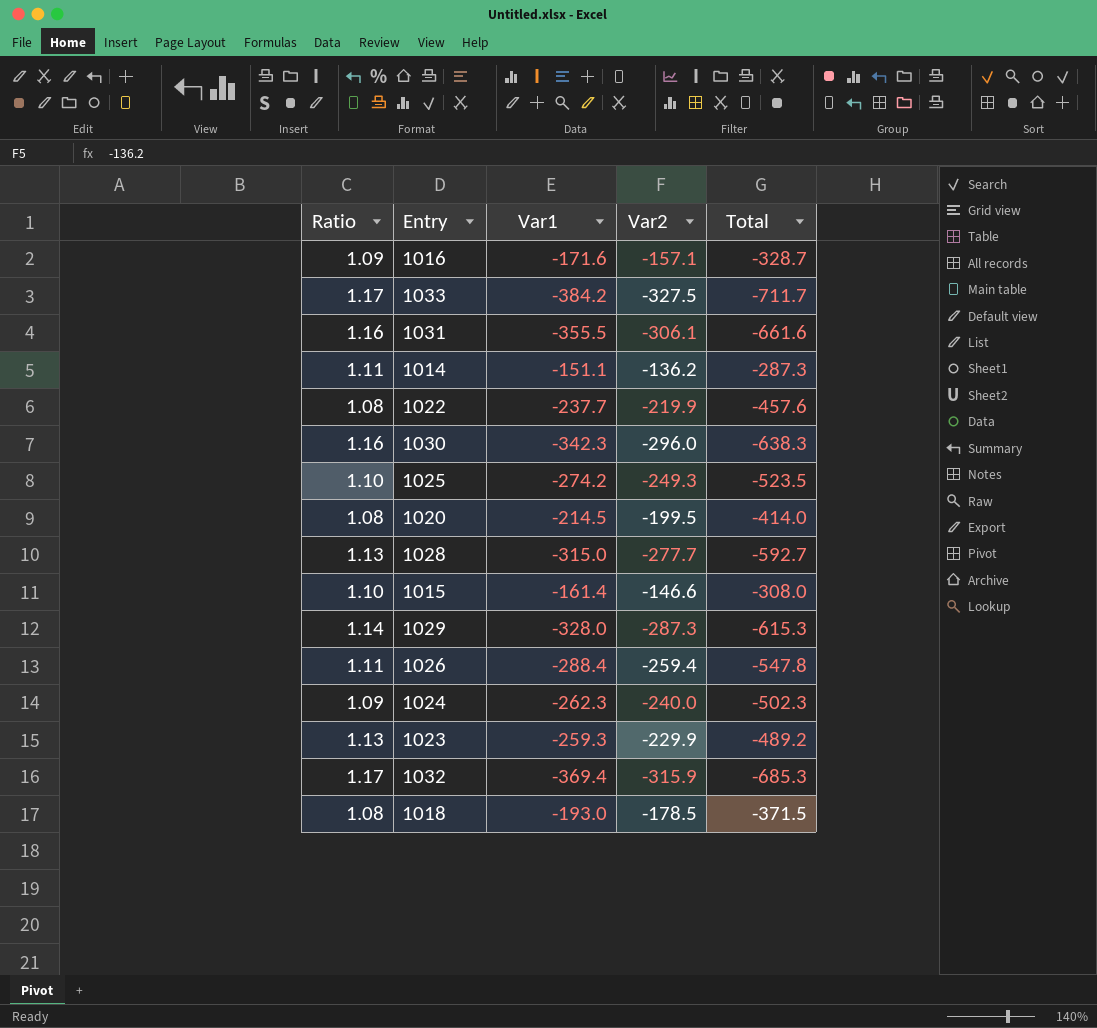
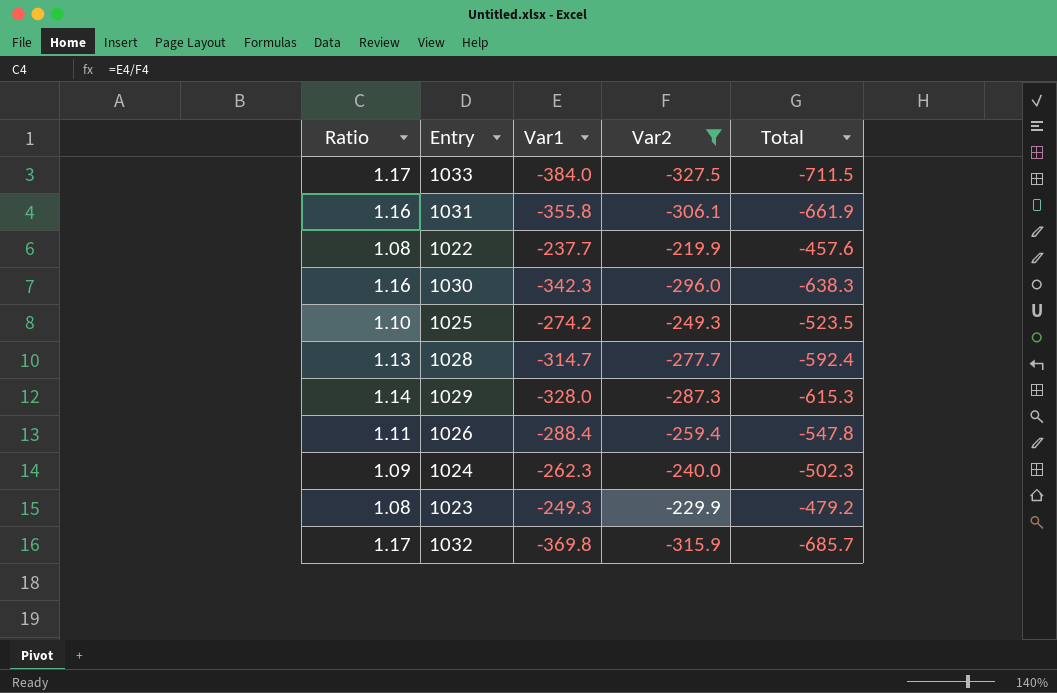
filter: none -> Var2 <= -219.9
1033 | Var1: -384.2 -> -384.0
1033 | Total: -711.7 -> -711.5
1031 | Var1: -355.5 -> -355.8
1031 | Total: -661.6 -> -661.9
1028 | Var1: -315.0 -> -314.7
1028 | Total: -592.7 -> -592.4
1023 | Ratio: 1.13 -> 1.08
1023 | Var1: -259.3 -> -249.3
1023 | Total: -489.2 -> -479.2
1032 | Var1: -369.4 -> -369.8
1032 | Total: -685.3 -> -685.7

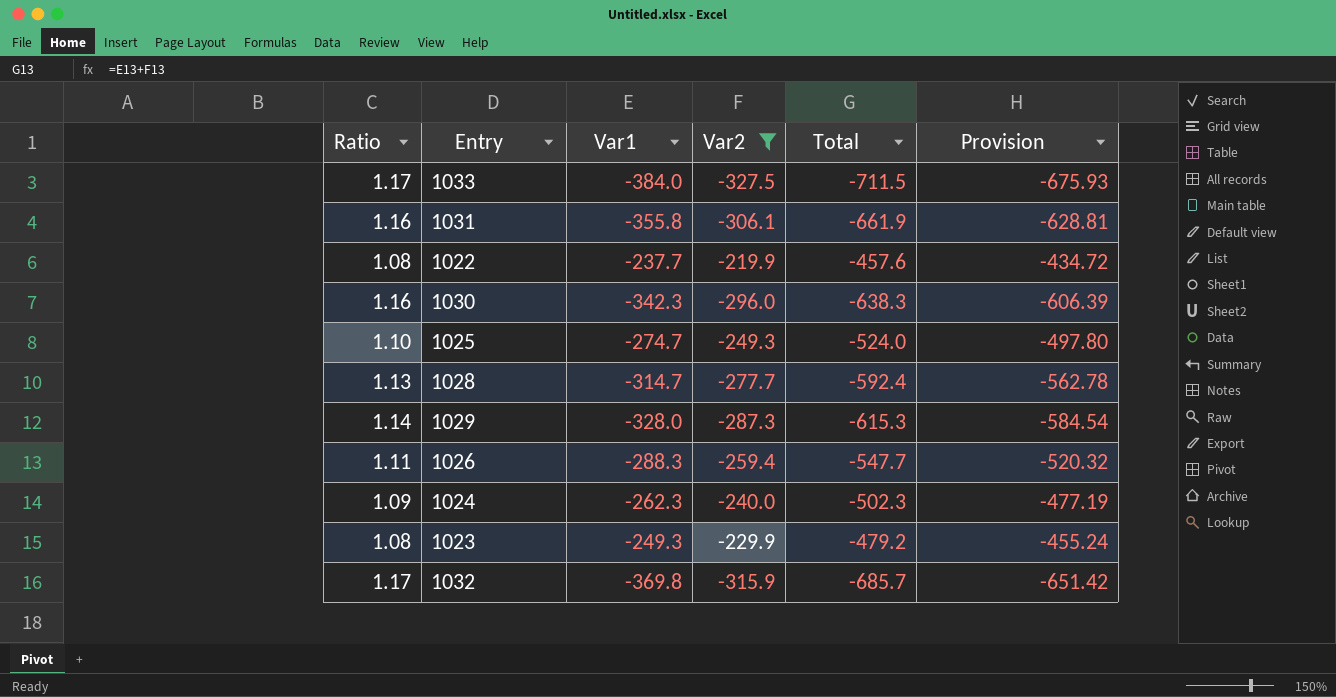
column Provision | formula: none -> [Total] * 0.95
1025 | Var1: -274.2 -> -274.7
1025 | Total: -523.5 -> -524.0
1026 | Var1: -288.4 -> -288.3
1026 | Total: -547.8 -> -547.7

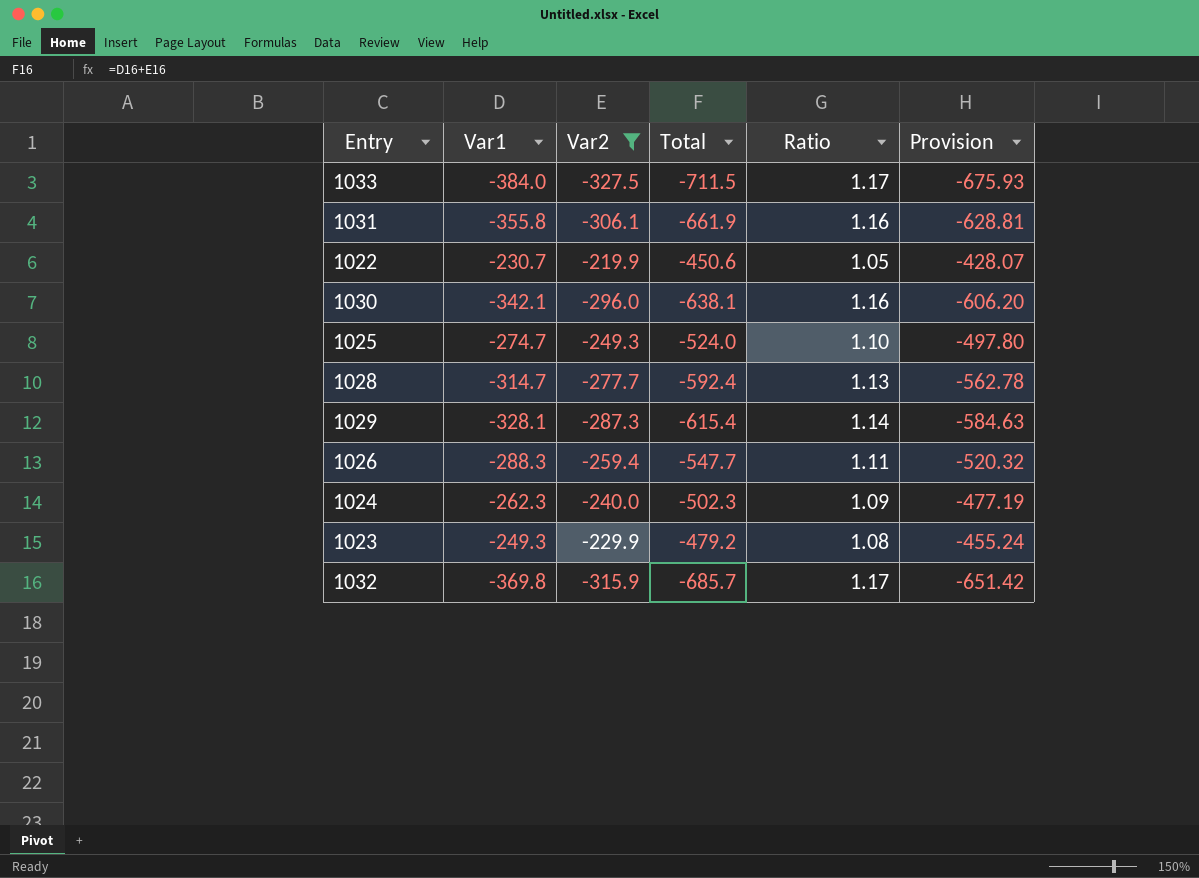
column Ratio | position: 1 -> 5
1022 | Var1: -237.7 -> -230.7
1022 | Total: -457.6 -> -450.6
1022 | Ratio: 1.08 -> 1.05
1022 | Provision: -434.72 -> -428.07
1030 | Var1: -342.3 -> -342.1
1030 | Total: -638.3 -> -638.1
1030 | Provision: -606.39 -> -606.20
1029 | Var1: -328.0 -> -328.1
1029 | Total: -615.3 -> -615.4
1029 | Provision: -584.54 -> -584.63

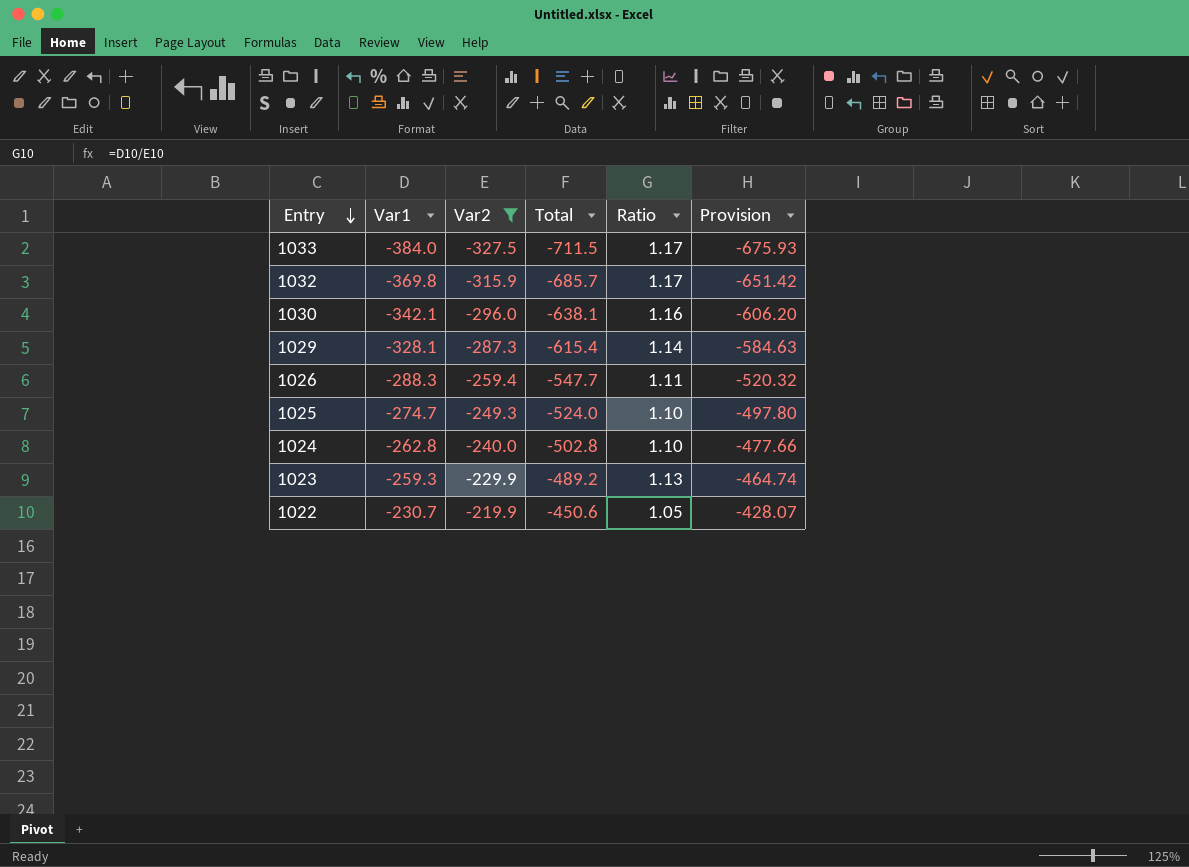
row order: none -> Entry descending
row 1031: -355.8 | -306.1 | -661.9 | 1.16 | -628.81 -> none
row 1028: -314.7 | -277.7 | -592.4 | 1.13 | -562.78 -> none
1024 | Var1: -262.3 -> -262.8
1024 | Total: -502.3 -> -502.8
1024 | Ratio: 1.09 -> 1.10
1024 | Provision: -477.19 -> -477.66
1023 | Var1: -249.3 -> -259.3
1023 | Total: -479.2 -> -489.2
1023 | Ratio: 1.08 -> 1.13
1023 | Provision: -455.24 -> -464.74

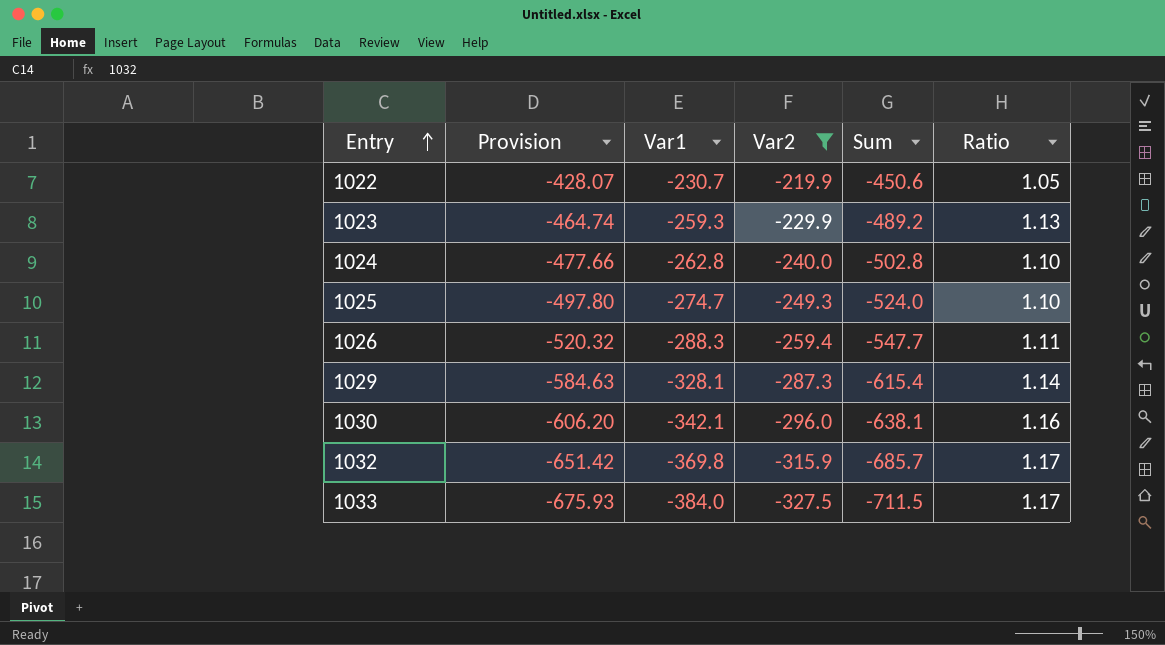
row order: Entry descending -> Entry ascending
column Provision | position: 6 -> 2
column name: Total -> Sum

